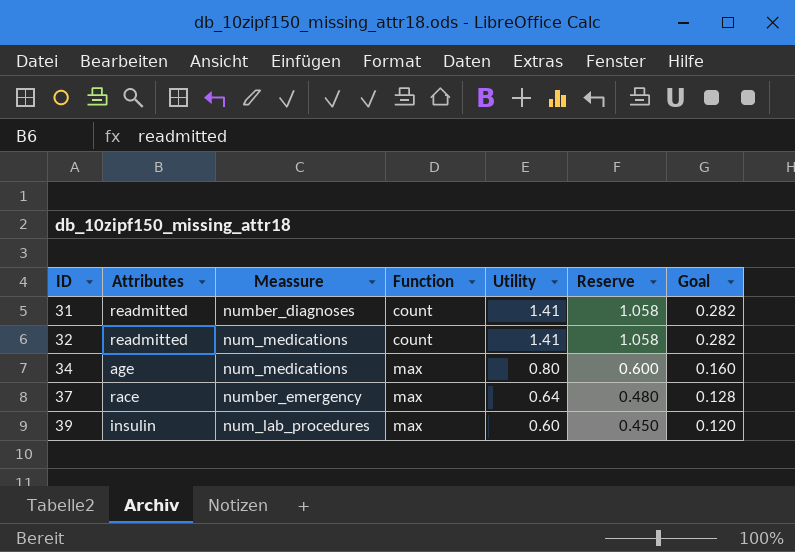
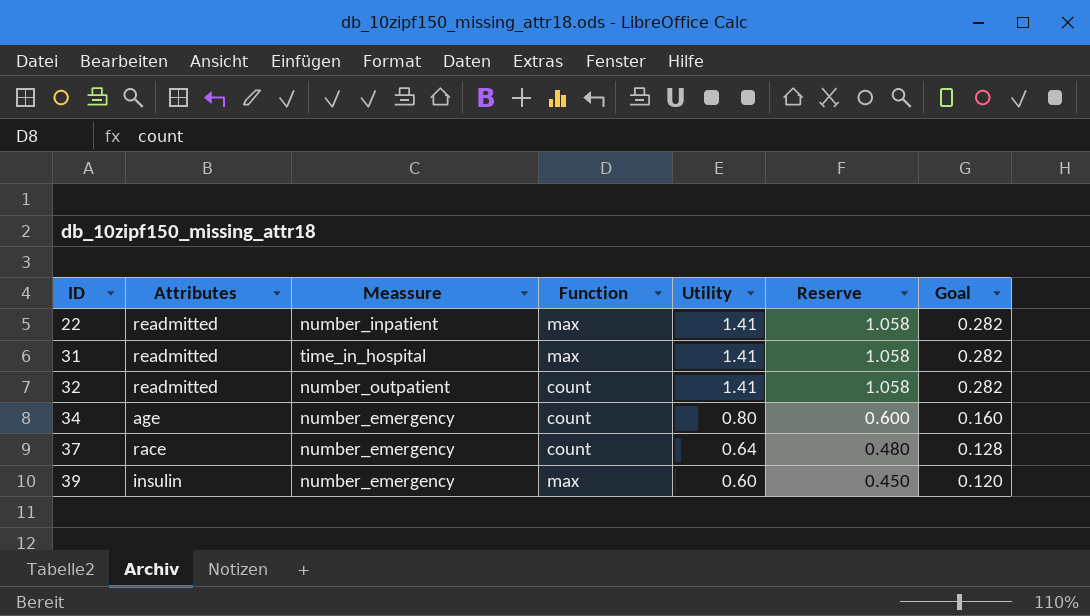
row 22: none -> readmitted | number_inpatient | max | 1.41 | 1.058 | 0.282
31 | Meassure: number_diagnoses -> time_in_hospital
31 | Function: count -> max
32 | Meassure: num_medications -> number_outpatient
34 | Meassure: num_medications -> number_emergency
34 | Function: max -> count
37 | Function: max -> count
39 | Meassure: num_lab_procedures -> number_emergency

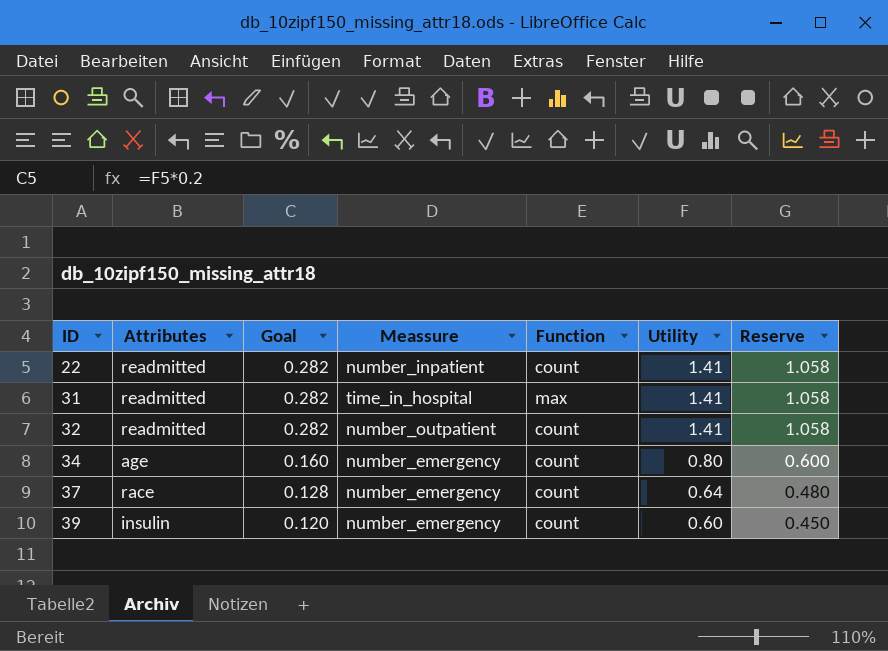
column Goal | position: 7 -> 3
22 | Function: max -> count
39 | Function: max -> count

